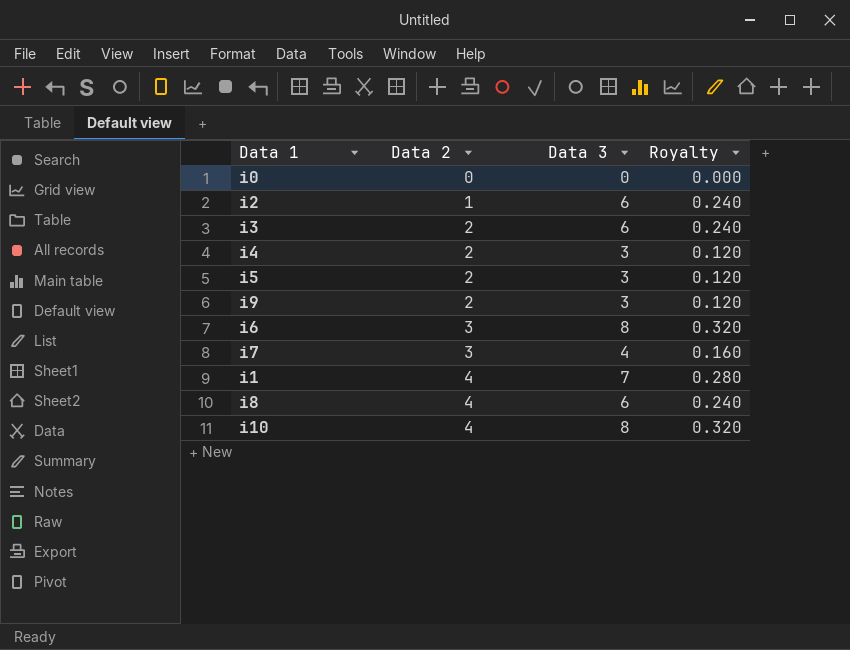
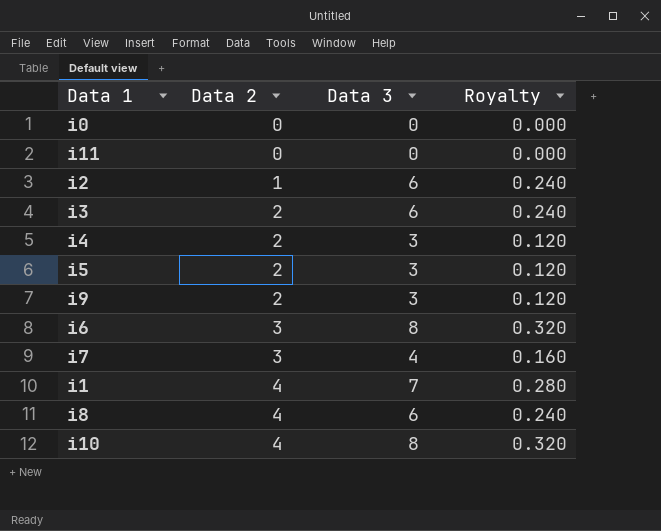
row i11: none -> 0 | 0 | 0.000

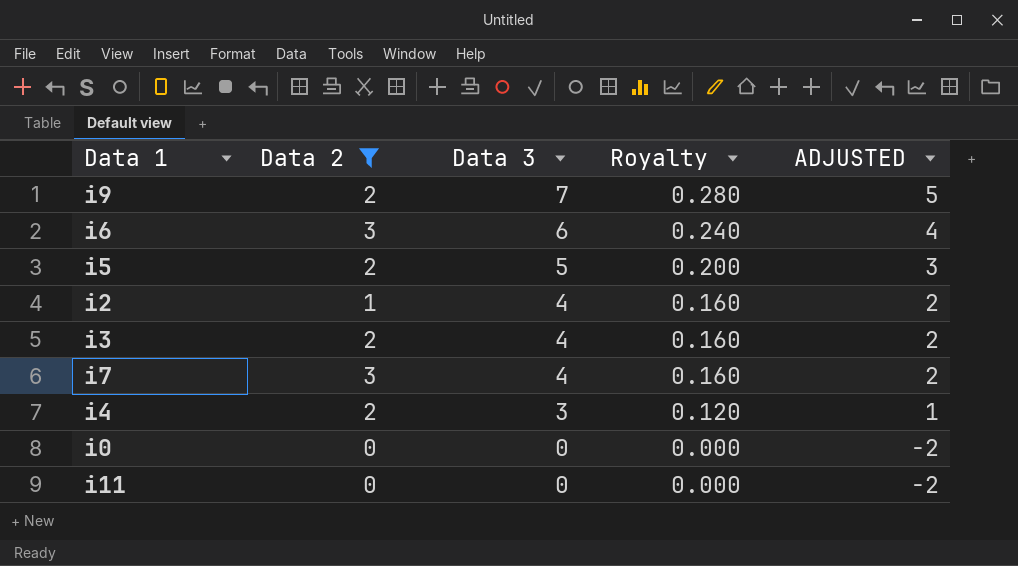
filter: none -> Data 2 != 4
row order: Data 2 ascending -> Data 3 descending
column ADJUSTED | formula: none -> [Data 3] - 2
i9 | Data 3: 3 -> 7
i9 | Royalty: 0.120 -> 0.280
i6 | Data 3: 8 -> 6
i6 | Royalty: 0.320 -> 0.240
i5 | Data 3: 3 -> 5
i5 | Royalty: 0.120 -> 0.200
i2 | Data 3: 6 -> 4
i2 | Royalty: 0.240 -> 0.160
i3 | Data 3: 6 -> 4
i3 | Royalty: 0.240 -> 0.160

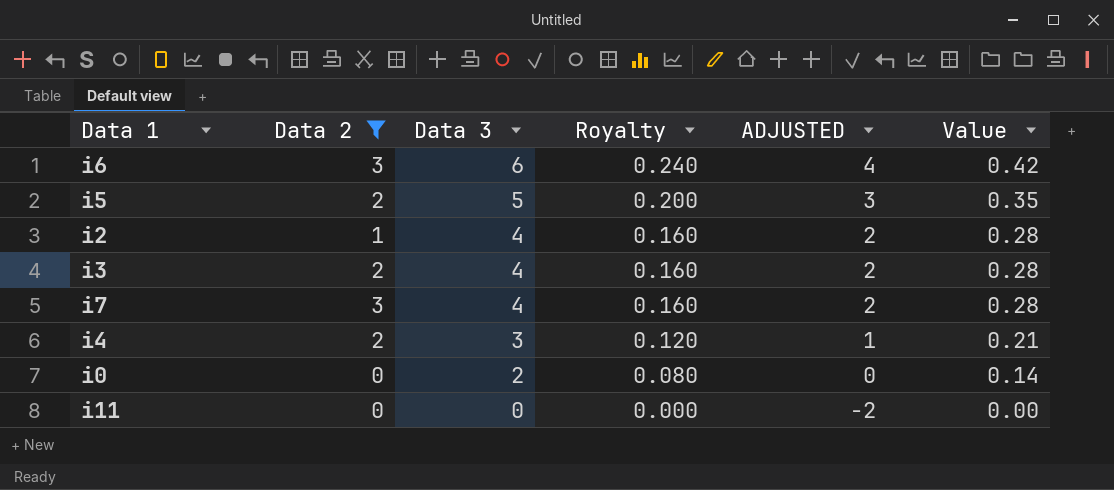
column Value | formula: none -> [Data 3] * 0.07
row i9: 2 | 7 | 0.280 | 5 -> none
i0 | Data 3: 0 -> 2
i0 | Royalty: 0.000 -> 0.080
i0 | ADJUSTED: -2 -> 0

